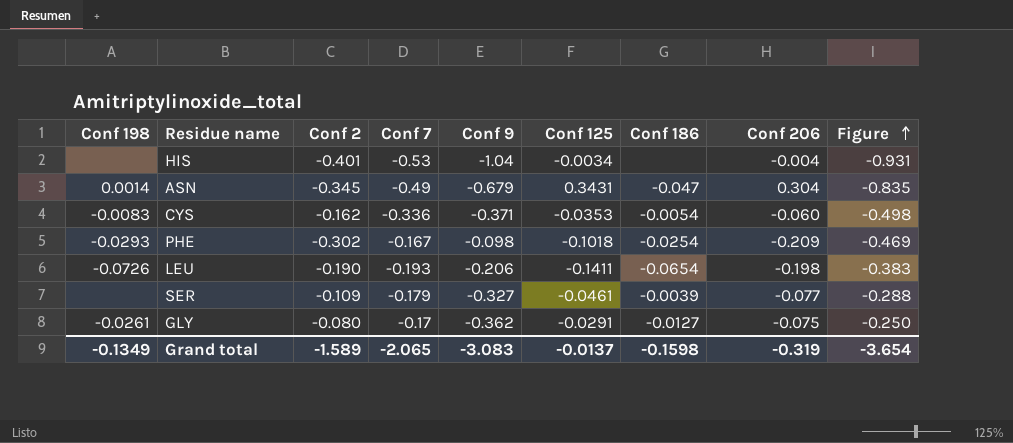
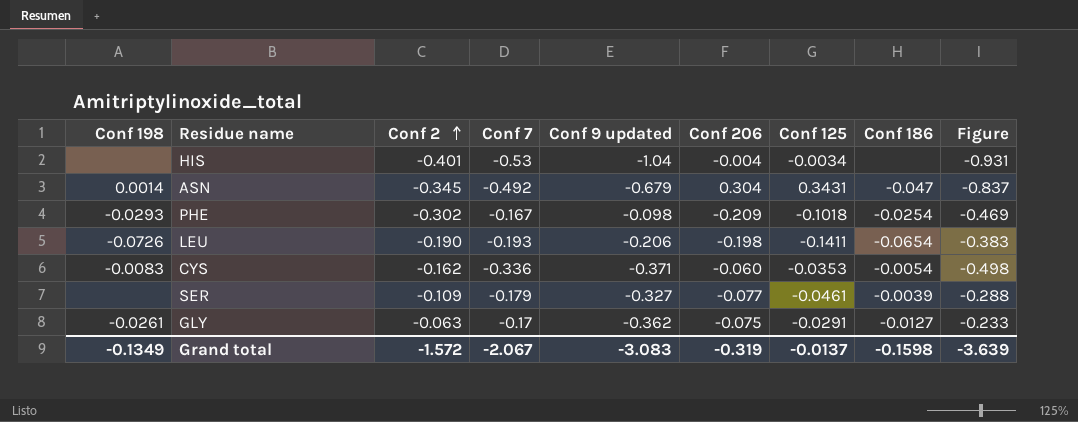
row order: Figure ascending -> Conf 2 ascending
column name: Conf 9 -> Conf 9 updated
column Conf 206 | position: 8 -> 6
ASN | Conf 7: -0.49 -> -0.492
ASN | Figure: -0.835 -> -0.837
GLY | Conf 2: -0.080 -> -0.063
GLY | Figure: -0.250 -> -0.233
Grand total | Conf 2: -1.589 -> -1.572
Grand total | Conf 7: -2.065 -> -2.067
Grand total | Figure: -3.654 -> -3.639

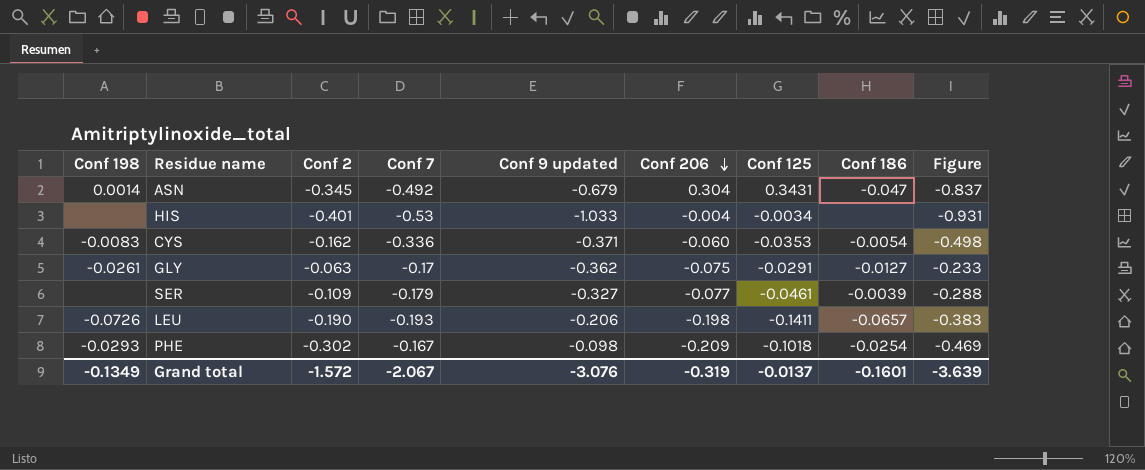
row order: Conf 2 ascending -> Conf 206 descending
HIS | Conf 9 updated: -1.04 -> -1.033
LEU | Conf 186: -0.0654 -> -0.0657
Grand total | Conf 9 updated: -3.083 -> -3.076
Grand total | Conf 186: -0.1598 -> -0.1601

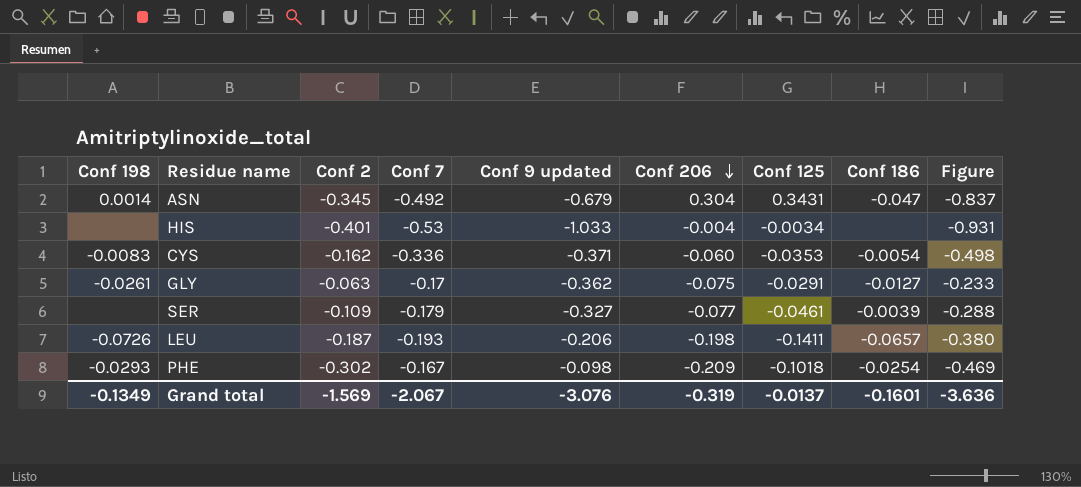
LEU | Conf 2: -0.190 -> -0.187
LEU | Figure: -0.383 -> -0.380
Grand total | Conf 2: -1.572 -> -1.569
Grand total | Figure: -3.639 -> -3.636

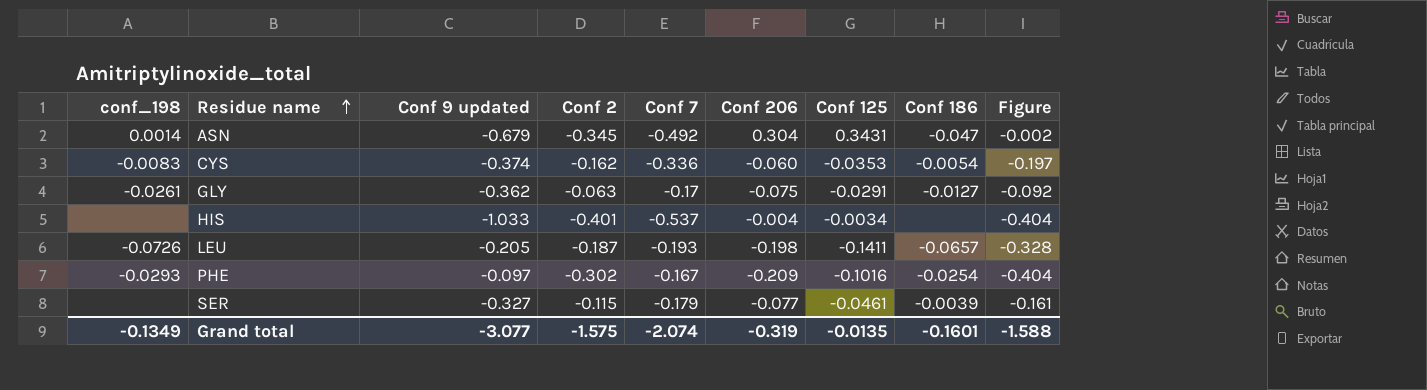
row order: Conf 206 descending -> Residue name ascending
column name: Conf 198 -> conf_198
column Conf 9 updated | position: 5 -> 3
column Figure | formula: [Conf 2] + [Conf 7] -> [Conf 2] + [Conf 125]
CYS | Conf 9 updated: -0.371 -> -0.374
HIS | Conf 7: -0.53 -> -0.537
LEU | Conf 9 updated: -0.206 -> -0.205
PHE | Conf 9 updated: -0.098 -> -0.097
PHE | Conf 125: -0.1018 -> -0.1016
SER | Conf 2: -0.109 -> -0.115
Grand total | Conf 9 updated: -3.076 -> -3.077
Grand total | Conf 2: -1.569 -> -1.575
Grand total | Conf 7: -2.067 -> -2.074
Grand total | Conf 125: -0.0137 -> -0.0135
Grand total | Figure: -3.636 -> -1.588

